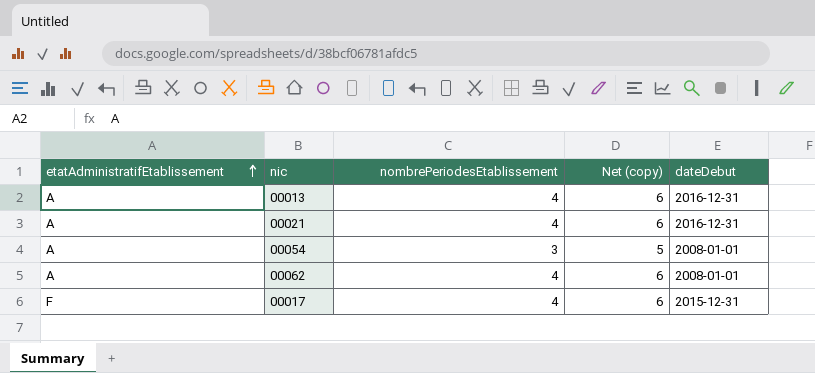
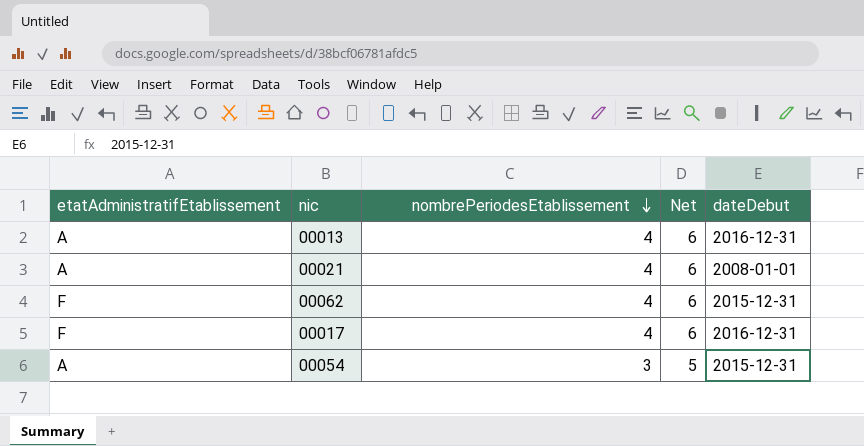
row order: etatAdministratifEtablissement ascending -> nombrePeriodesEtablissement descending
column name: Net (copy) -> Net
00021 | dateDebut: 2016-12-31 -> 2008-01-01
00062 | etatAdministratifEtablissement: A -> F
00062 | dateDebut: 2008-01-01 -> 2015-12-31
00017 | dateDebut: 2015-12-31 -> 2016-12-31
00054 | dateDebut: 2008-01-01 -> 2015-12-31

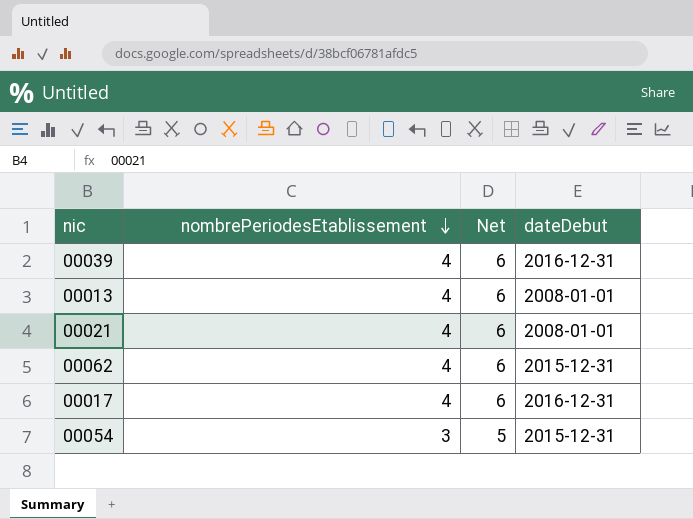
column etatAdministratifEtablissement | position: 1 -> none
row 00039: none -> 4 | 6 | 2016-12-31
00013 | dateDebut: 2016-12-31 -> 2008-01-01

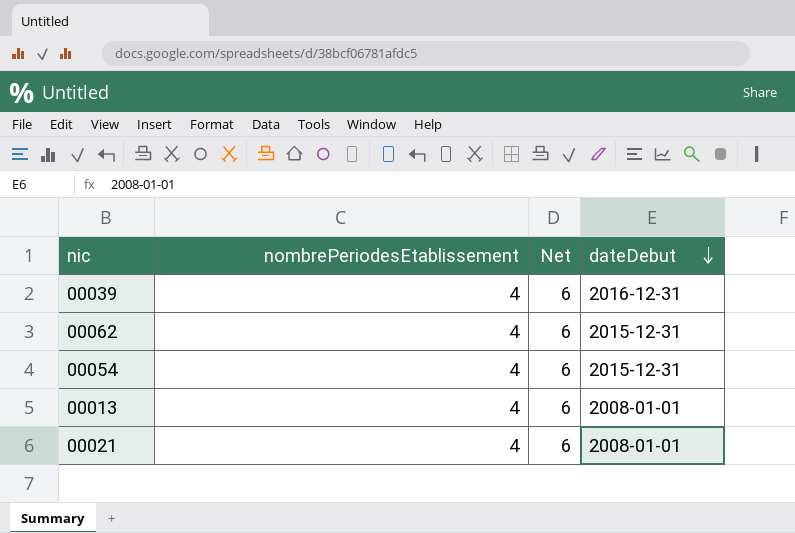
row order: nombrePeriodesEtablissement descending -> dateDebut descending
row 00017: 4 | 6 | 2016-12-31 -> none
00054 | nombrePeriodesEtablissement: 3 -> 4
00054 | Net: 5 -> 6

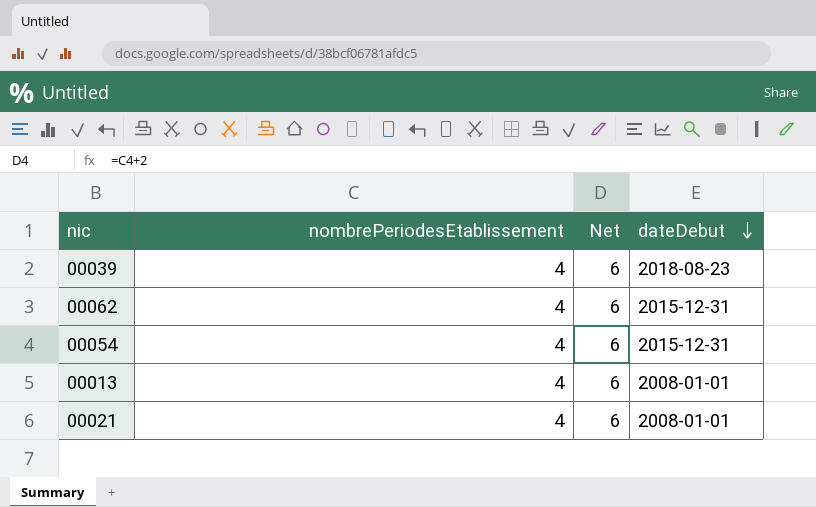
00039 | dateDebut: 2016-12-31 -> 2018-08-23

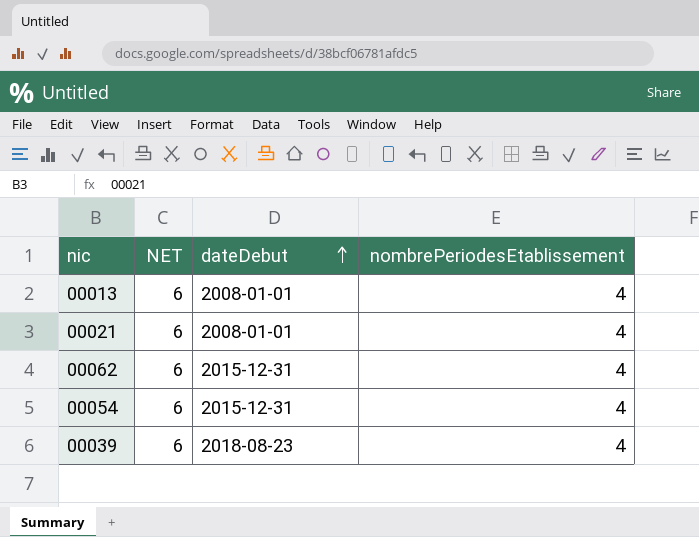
row order: dateDebut descending -> dateDebut ascending
column name: Net -> NET
column nombrePeriodesEtablissement | position: 2 -> 4

